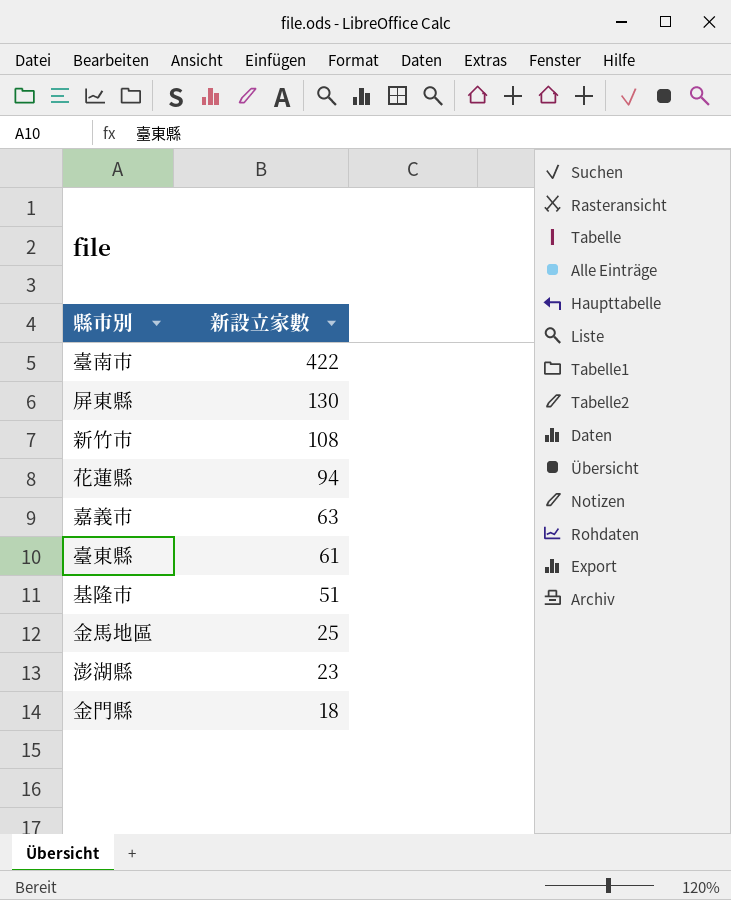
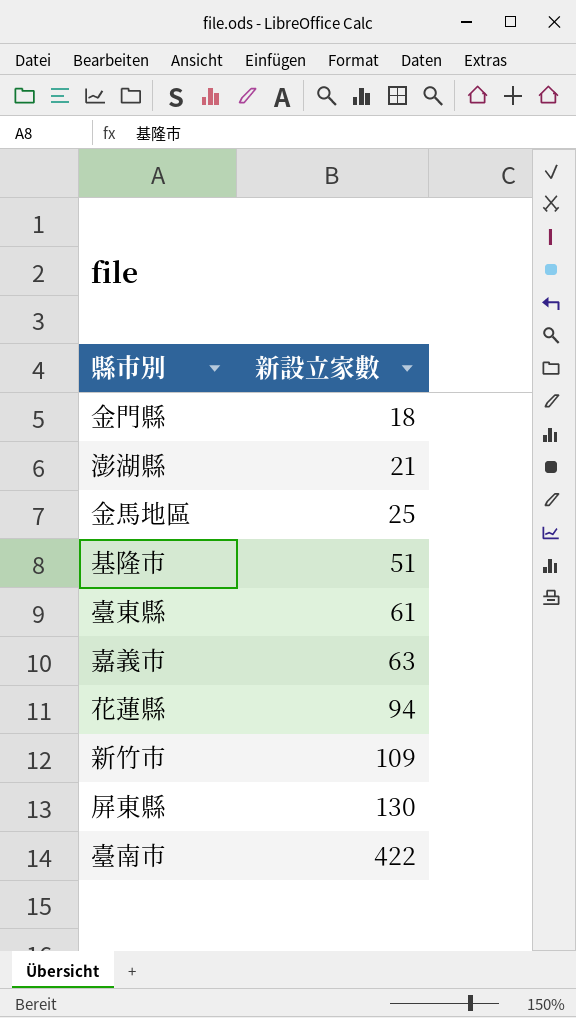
row order: 新設立家數 descending -> 新設立家數 ascending
澎湖縣 | 新設立家數: 23 -> 21
新竹市 | 新設立家數: 108 -> 109

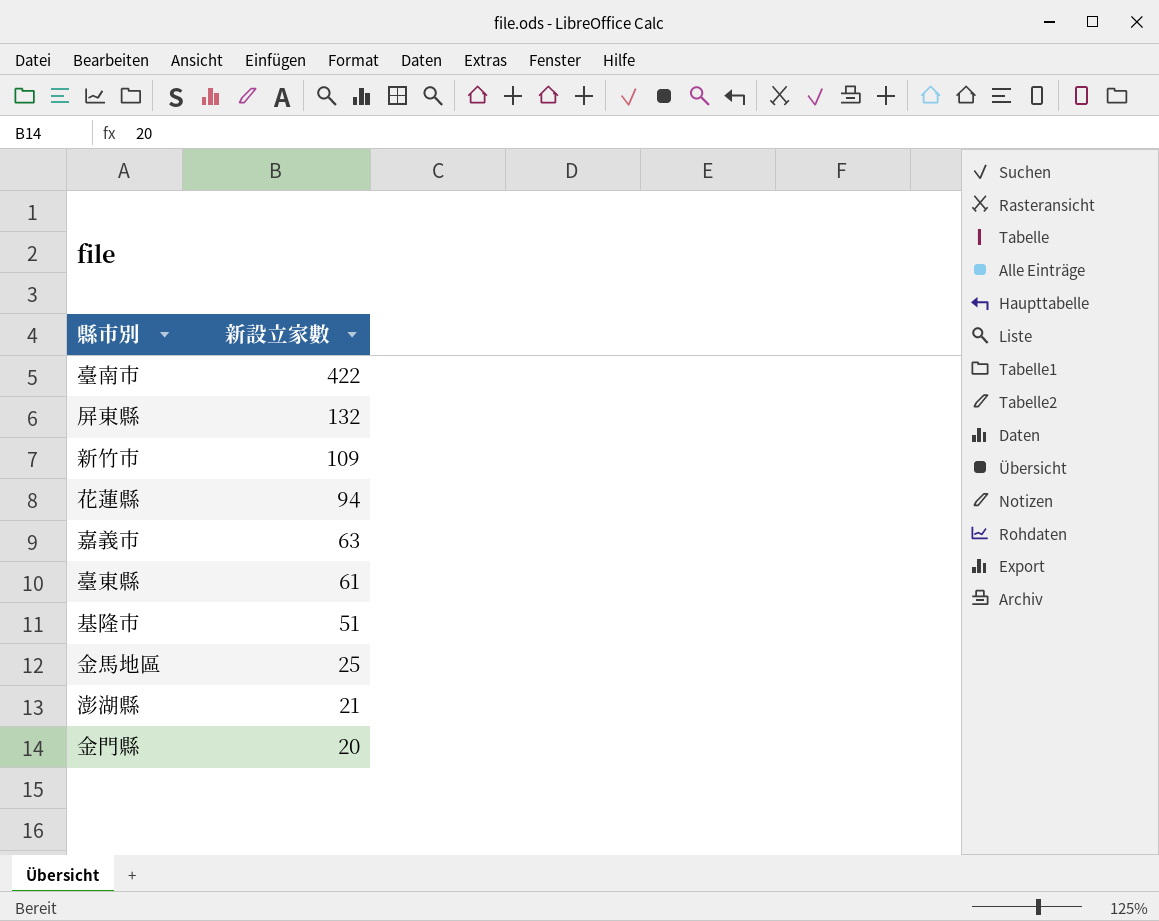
row order: 新設立家數 ascending -> 新設立家數 descending
屏東縣 | 新設立家數: 130 -> 132
金門縣 | 新設立家數: 18 -> 20

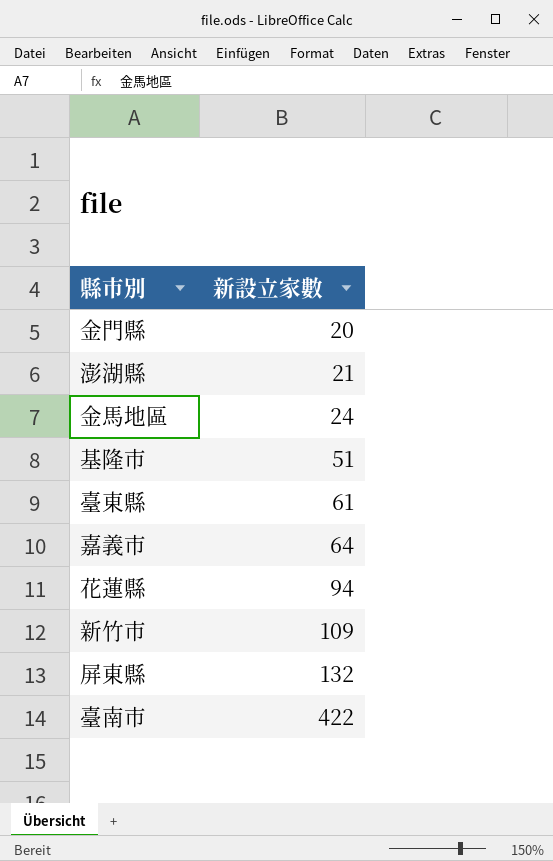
row order: 新設立家數 descending -> 新設立家數 ascending
金馬地區 | 新設立家數: 25 -> 24
嘉義市 | 新設立家數: 63 -> 64

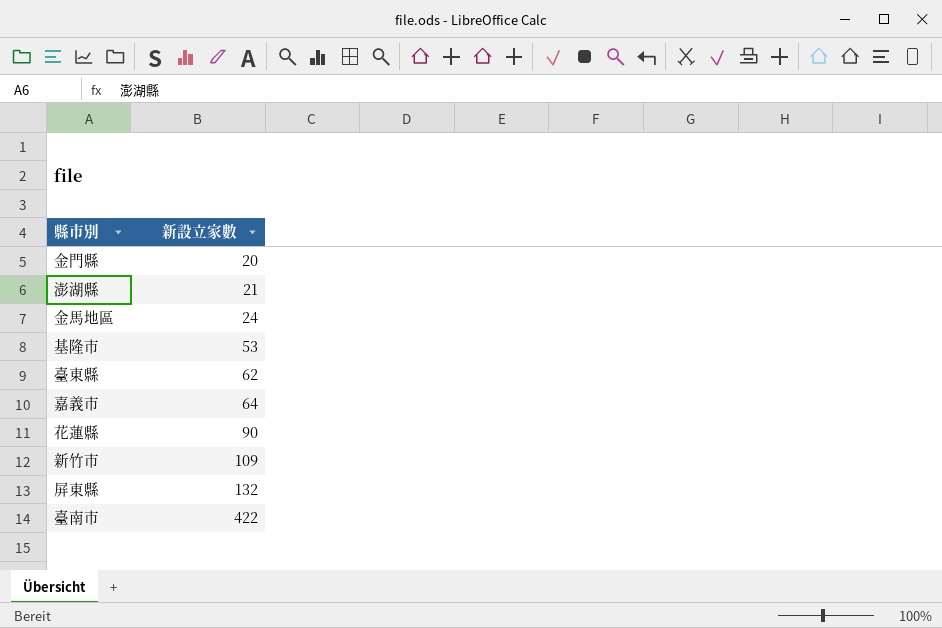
基隆市 | 新設立家數: 51 -> 53
臺東縣 | 新設立家數: 61 -> 62
花蓮縣 | 新設立家數: 94 -> 90

